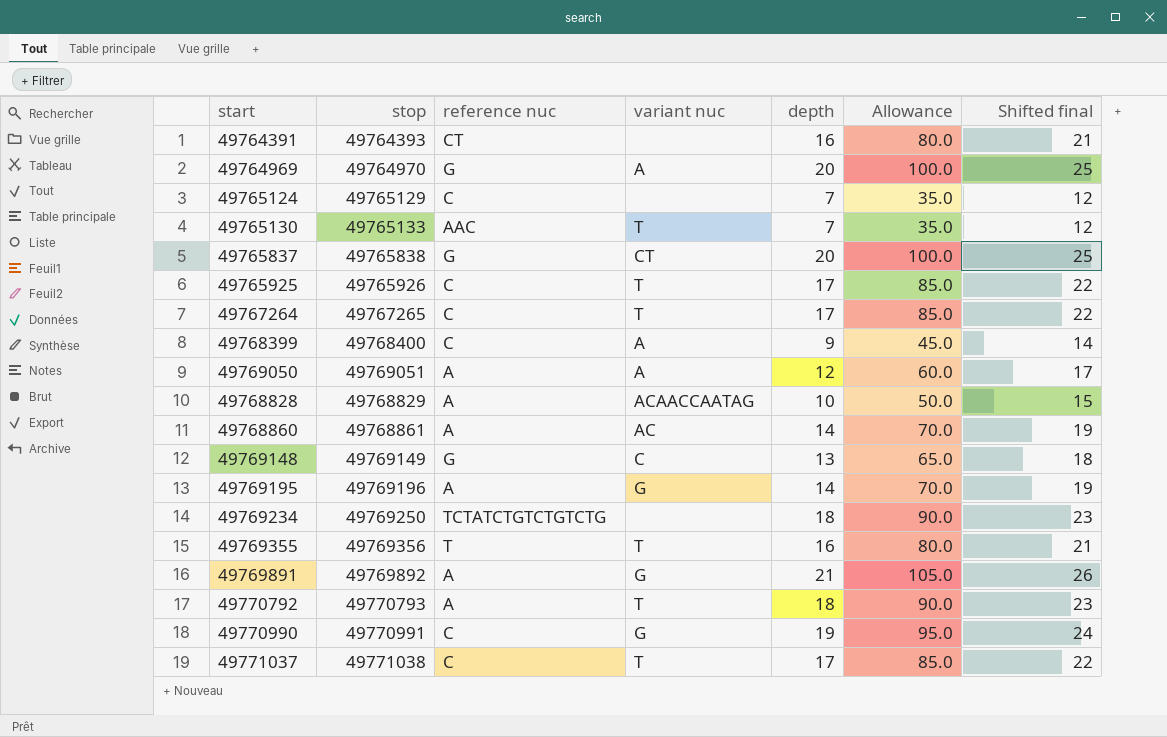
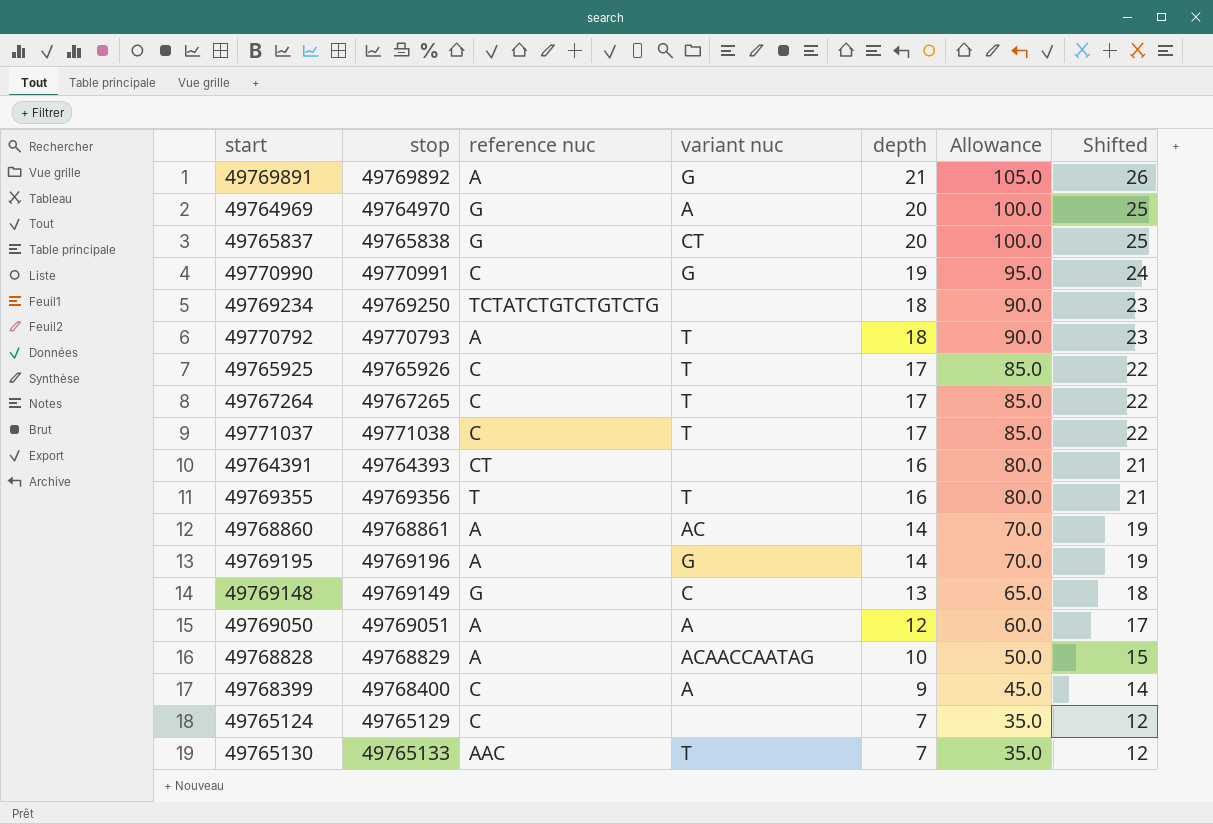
row order: none -> depth descending
column name: Shifted final -> Shifted

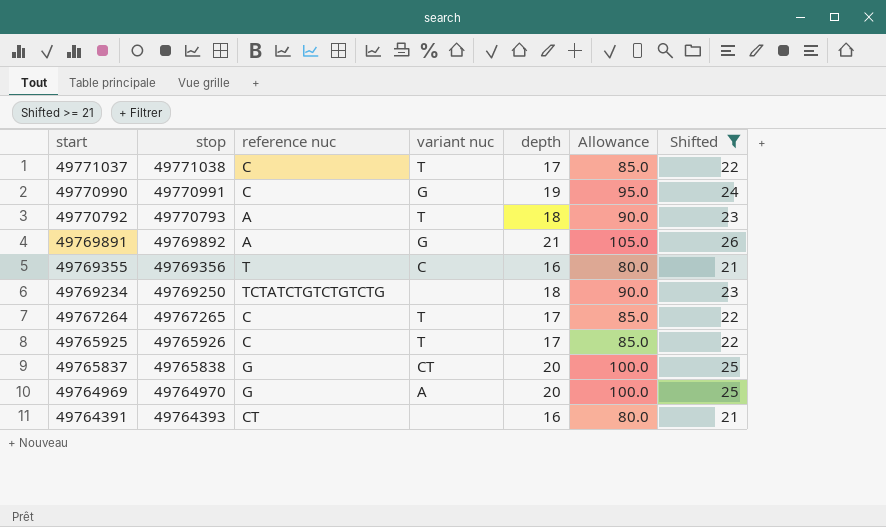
filter: none -> Shifted >= 21
row order: depth descending -> start descending
49769355 | variant nuc: T -> C

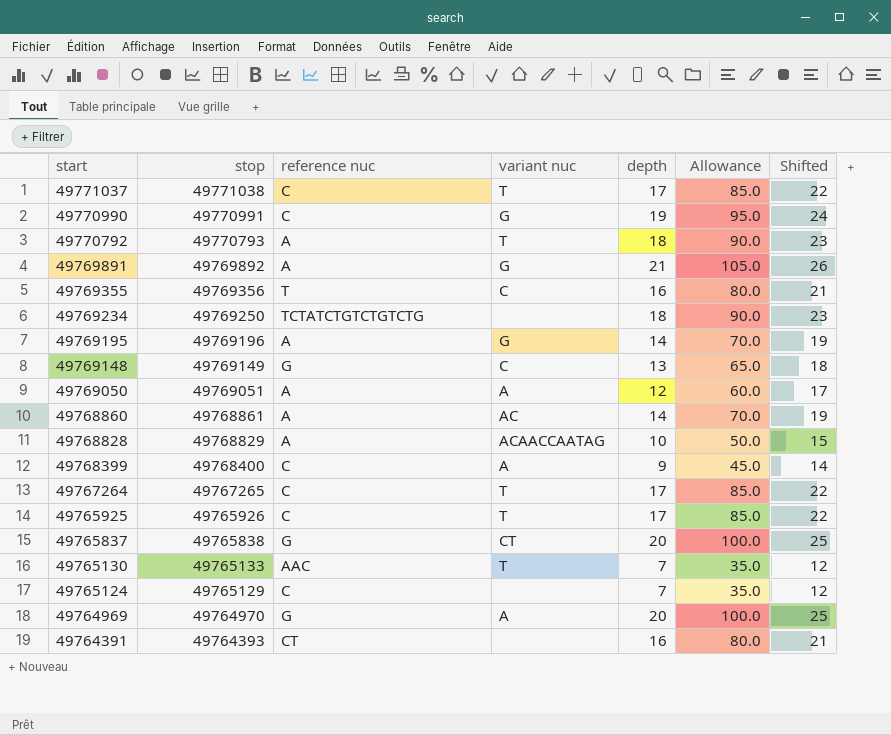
filter: Shifted >= 21 -> none

